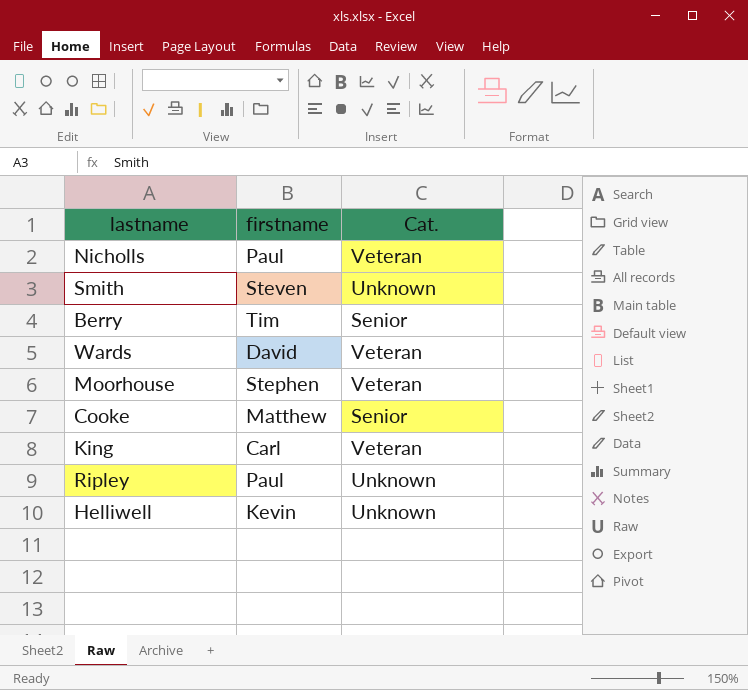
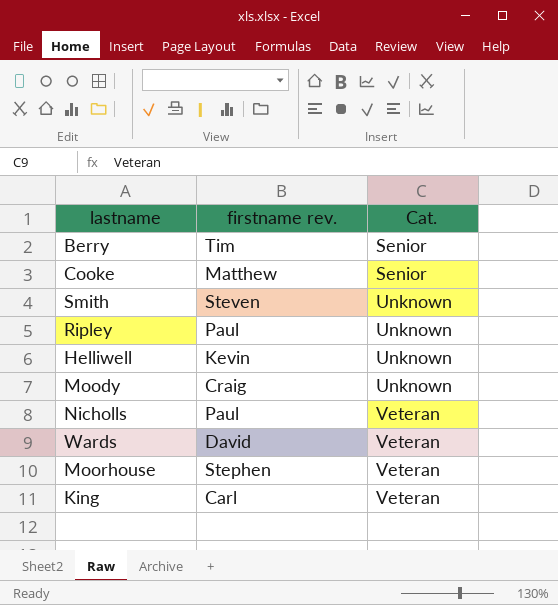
row order: none -> Cat. ascending
column name: firstname -> firstname rev.
row Moody: none -> Craig | Unknown

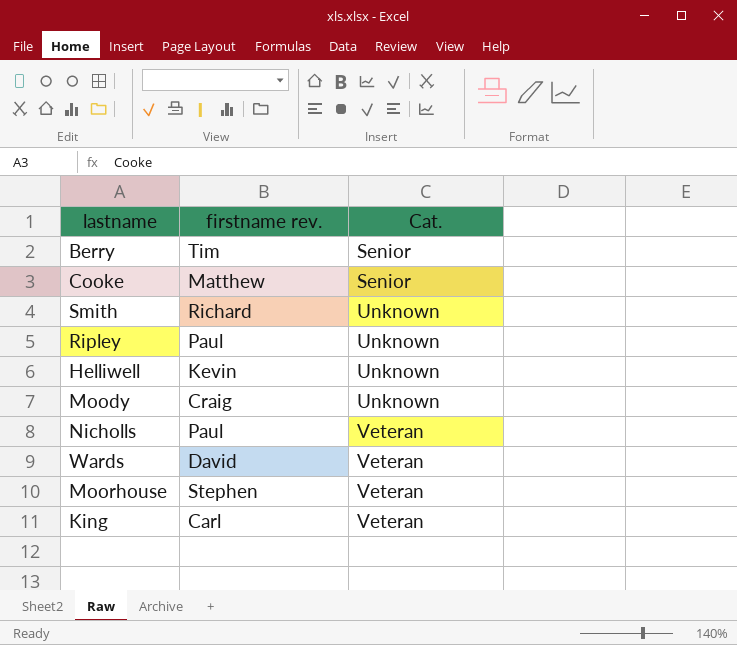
Smith | firstname rev.: Steven -> Richard

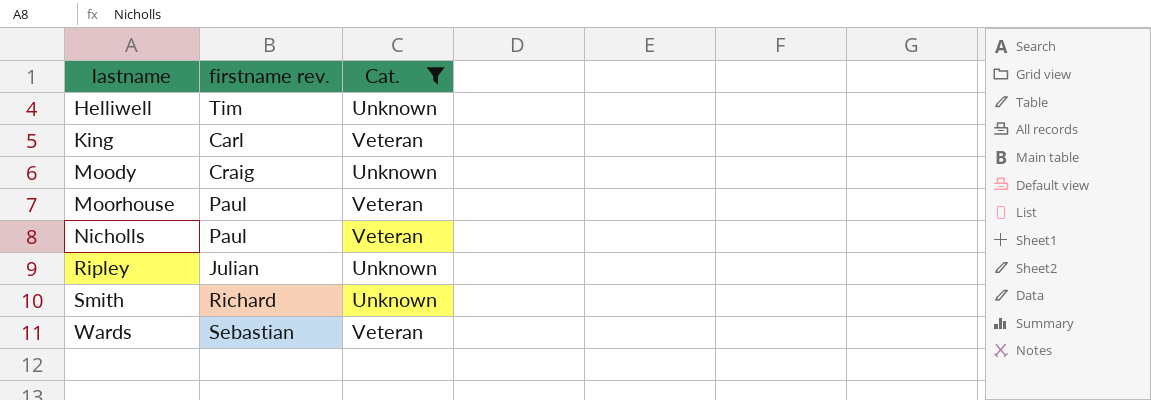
filter: none -> Cat. != Senior
row order: Cat. ascending -> lastname ascending
Helliwell | firstname rev.: Kevin -> Tim
Moorhouse | firstname rev.: Stephen -> Paul
Ripley | firstname rev.: Paul -> Julian
Wards | firstname rev.: David -> Sebastian

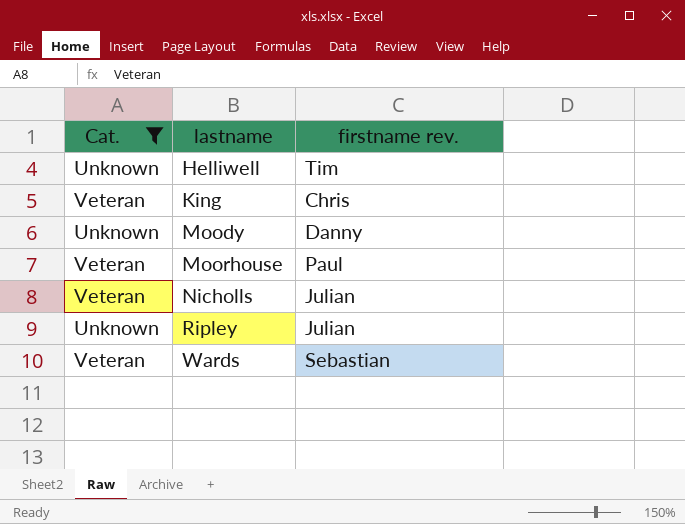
column Cat. | position: 3 -> 1
row Smith: Richard | Unknown -> none
King | firstname rev.: Carl -> Chris
Moody | firstname rev.: Craig -> Danny
Nicholls | firstname rev.: Paul -> Julian

